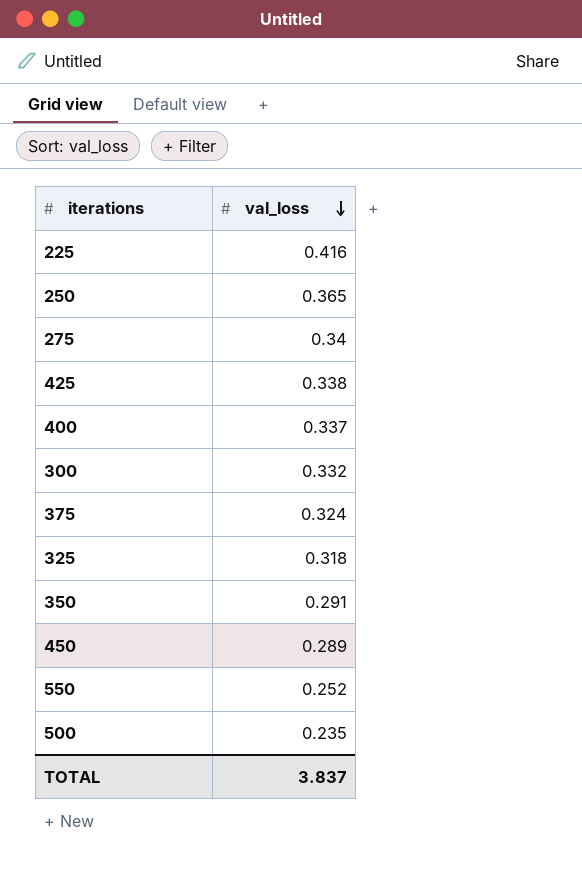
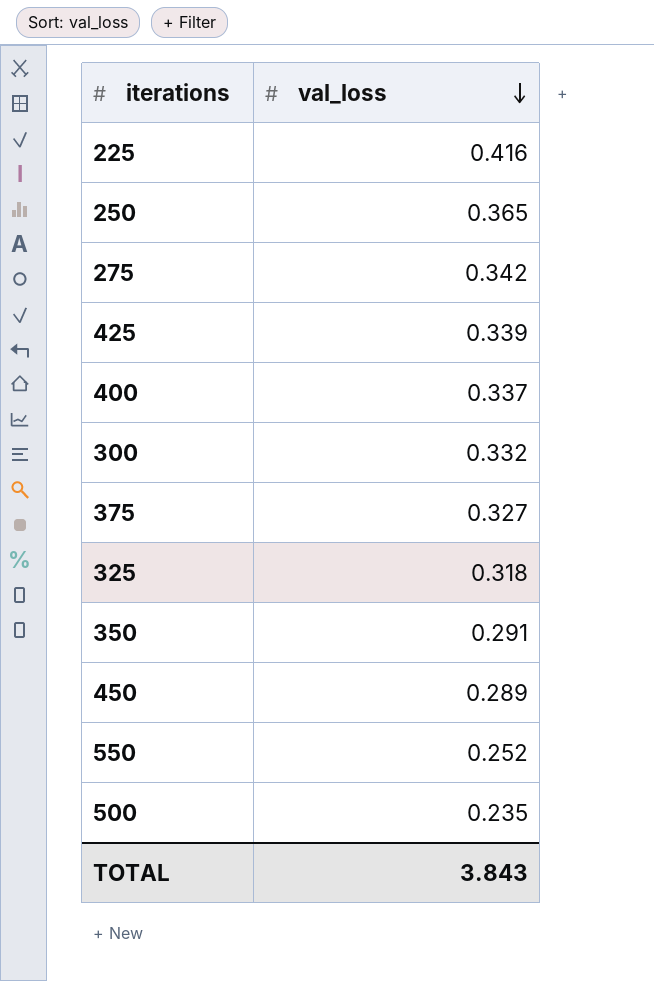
275 | val_loss: 0.34 -> 0.342
425 | val_loss: 0.338 -> 0.339
375 | val_loss: 0.324 -> 0.327
TOTAL | val_loss: 3.837 -> 3.843

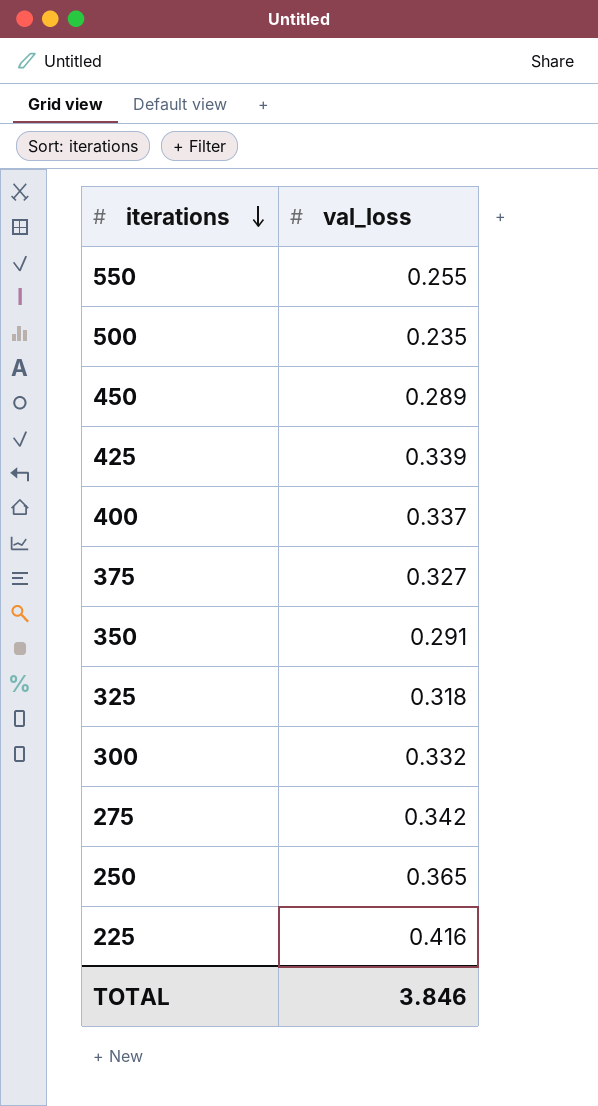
row order: val_loss descending -> iterations descending
550 | val_loss: 0.252 -> 0.255
TOTAL | val_loss: 3.843 -> 3.846

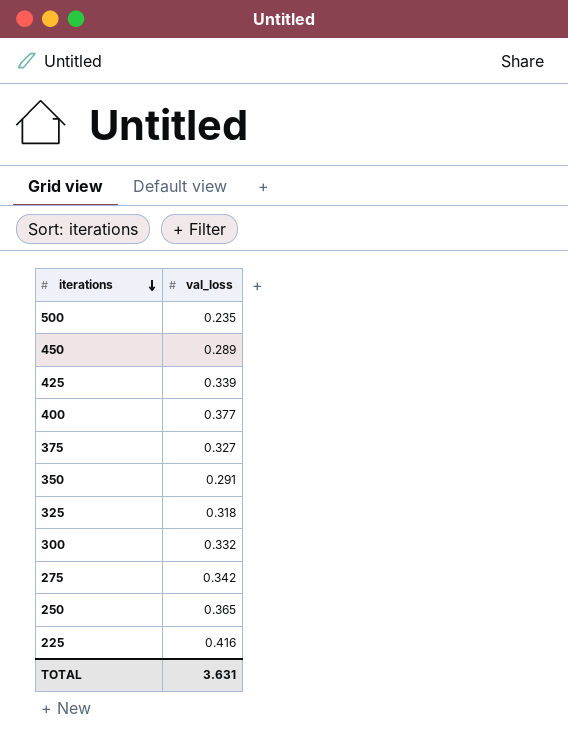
row 550: 0.255 -> none
400 | val_loss: 0.337 -> 0.377
TOTAL | val_loss: 3.846 -> 3.631

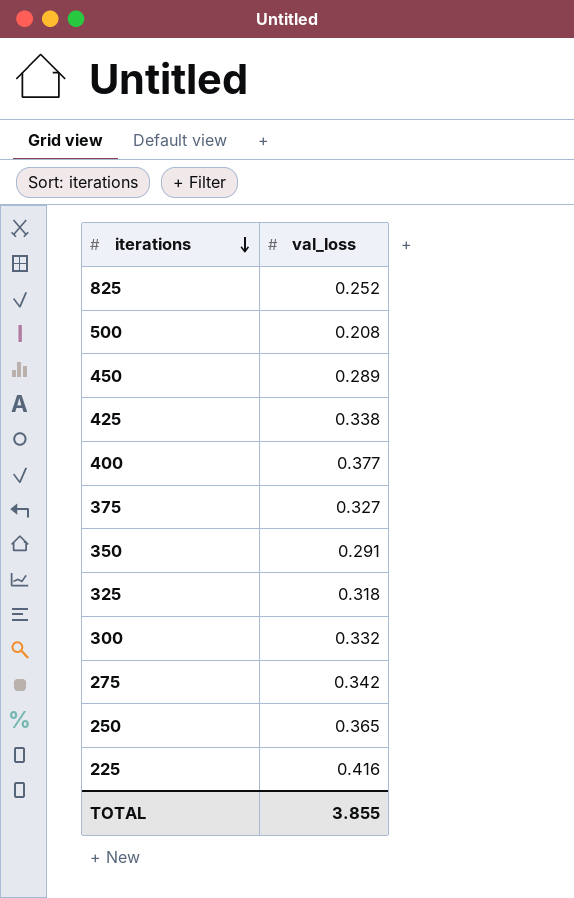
row 825: none -> 0.252
500 | val_loss: 0.235 -> 0.208
425 | val_loss: 0.339 -> 0.338
TOTAL | val_loss: 3.631 -> 3.855

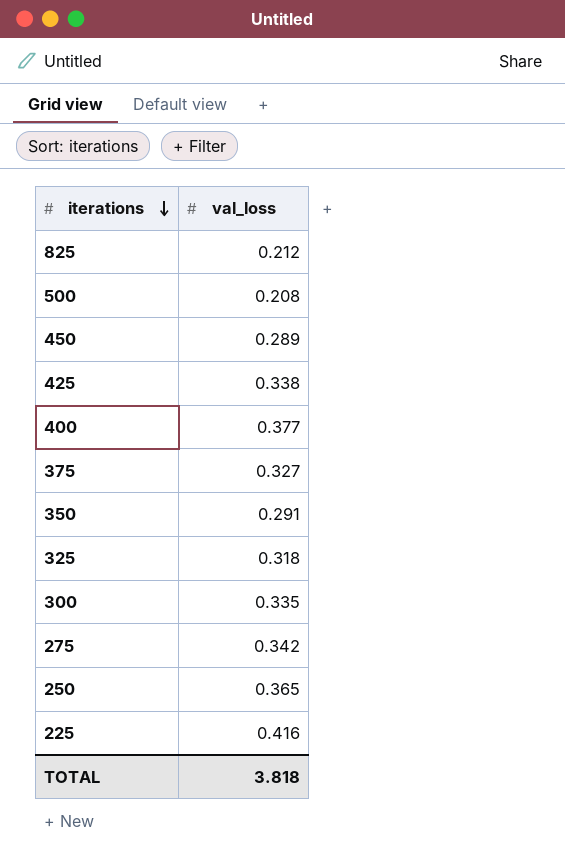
825 | val_loss: 0.252 -> 0.212
300 | val_loss: 0.332 -> 0.335
TOTAL | val_loss: 3.855 -> 3.818

